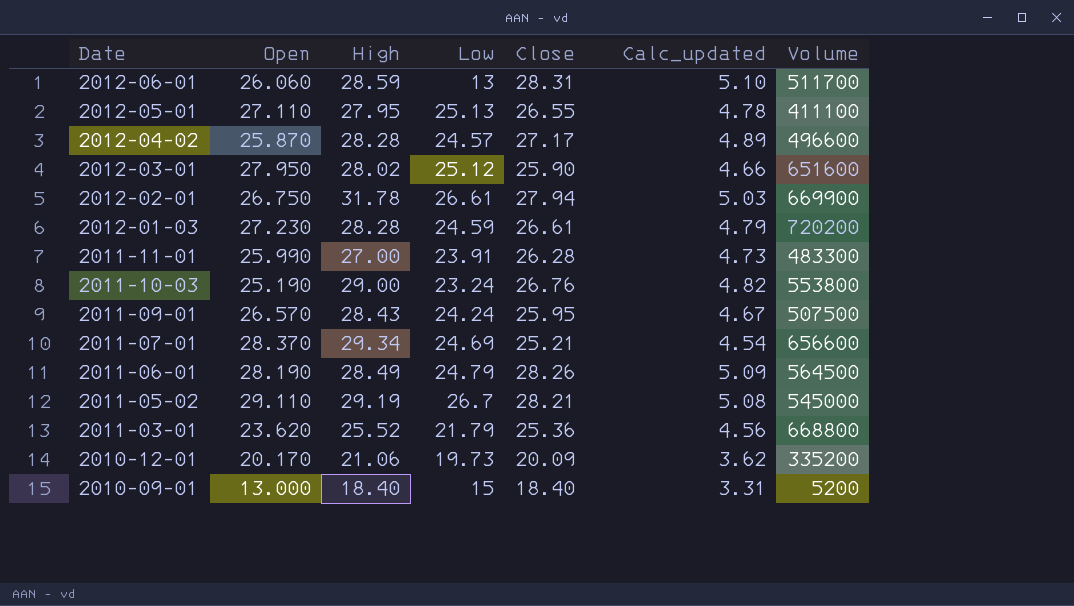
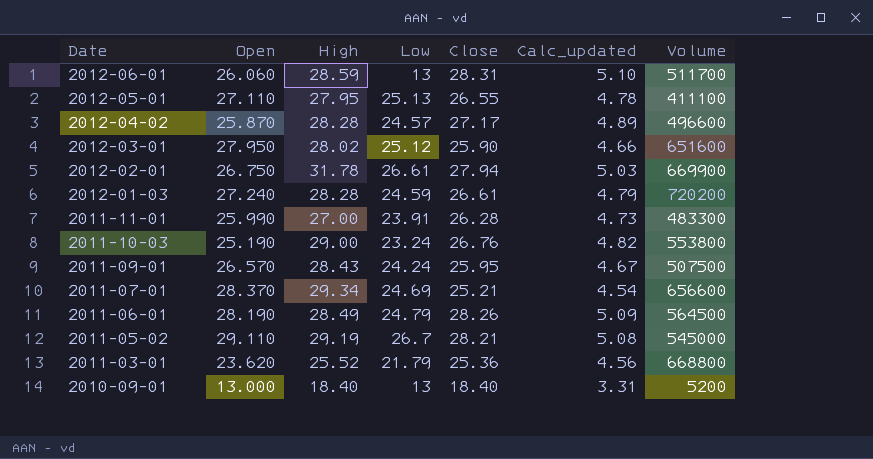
row 2010-12-01: 20.170 | 21.06 | 19.73 | 20.09 | 3.62 | 335200 -> none
2012-01-03 | Open: 27.230 -> 27.240
2010-09-01 | Low: 15 -> 13

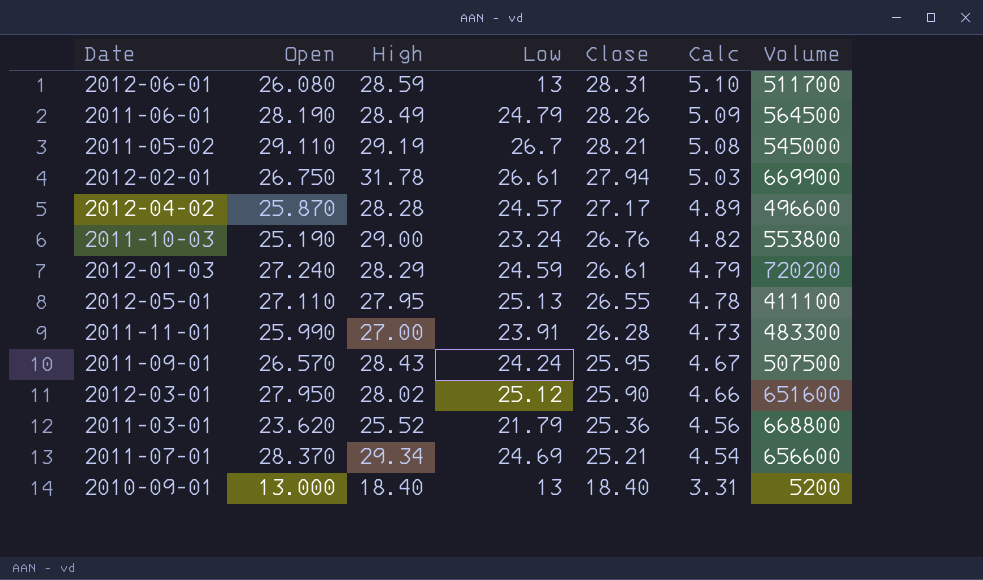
row order: Date descending -> Close descending
column name: Calc_updated -> Calc
2012-06-01 | Open: 26.060 -> 26.080
2012-01-03 | High: 28.28 -> 28.29

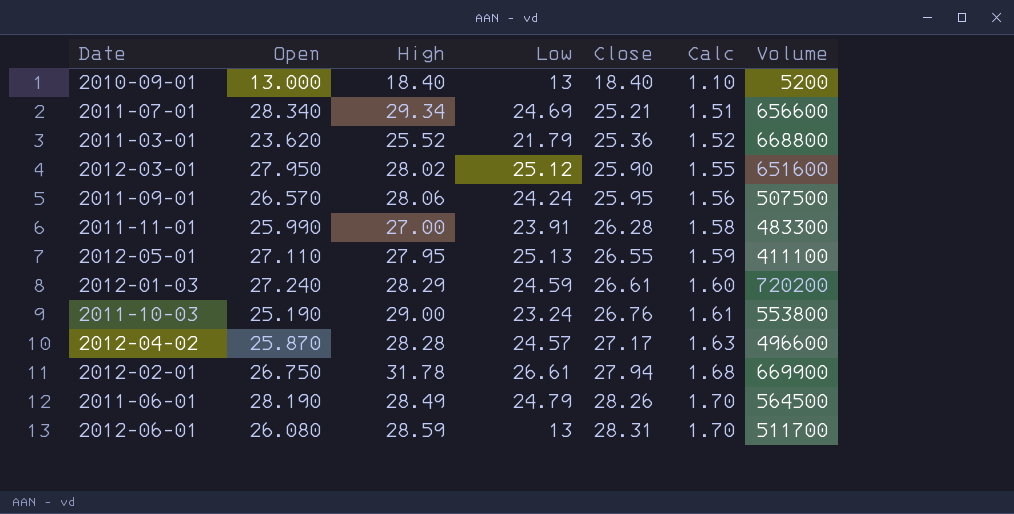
row order: Close descending -> Close ascending
column Calc | formula: [Close] * 0.18 -> [Close] * 0.06
row 2011-05-02: 29.110 | 29.19 | 26.7 | 28.21 | 5.08 | 545000 -> none
2011-07-01 | Open: 28.370 -> 28.340
2011-09-01 | High: 28.43 -> 28.06

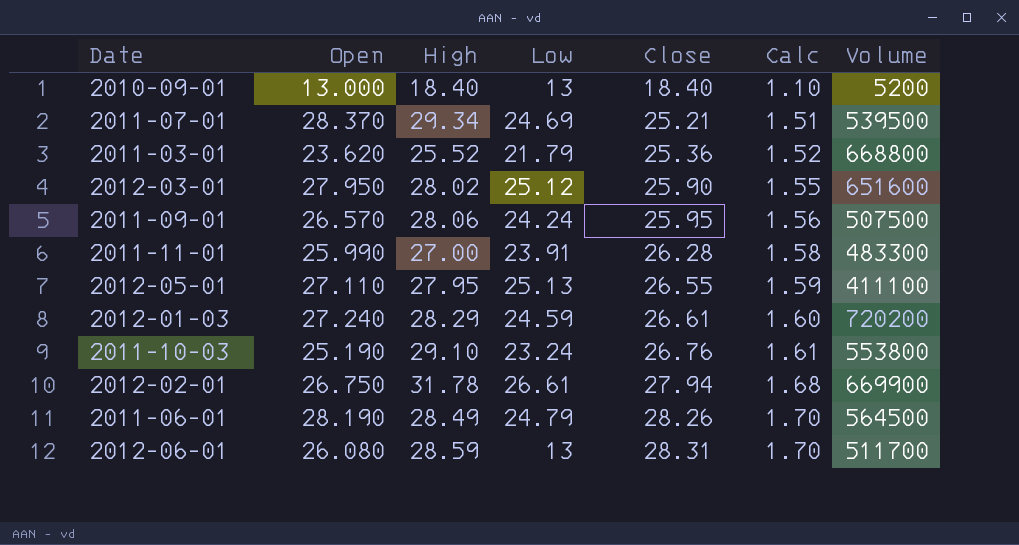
row 2012-04-02: 25.870 | 28.28 | 24.57 | 27.17 | 1.63 | 496600 -> none
2011-07-01 | Open: 28.340 -> 28.370
2011-07-01 | Volume: 656600 -> 539500
2011-10-03 | High: 29.00 -> 29.10

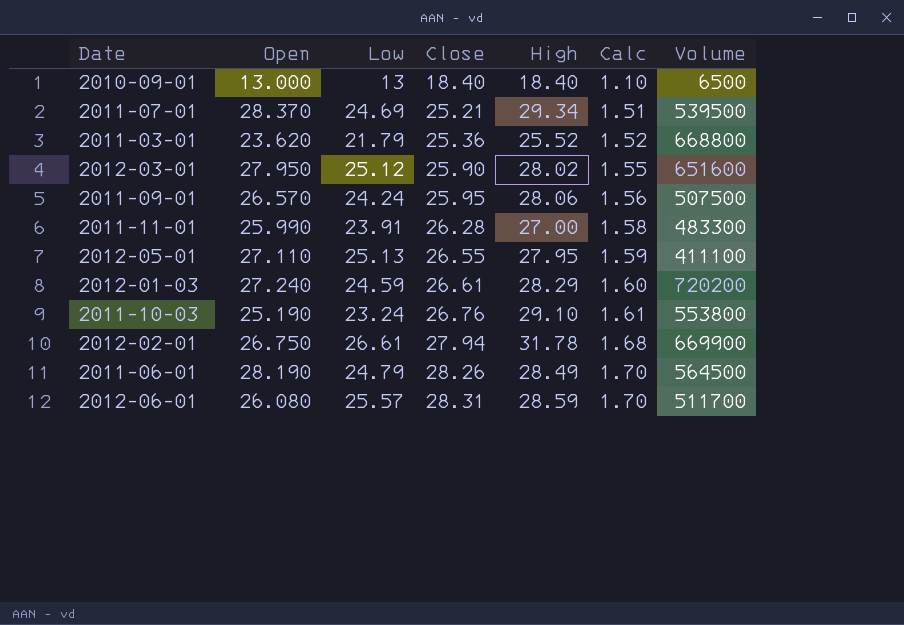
column High | position: 3 -> 5
2010-09-01 | Volume: 5200 -> 6500
2012-06-01 | Low: 13 -> 25.57

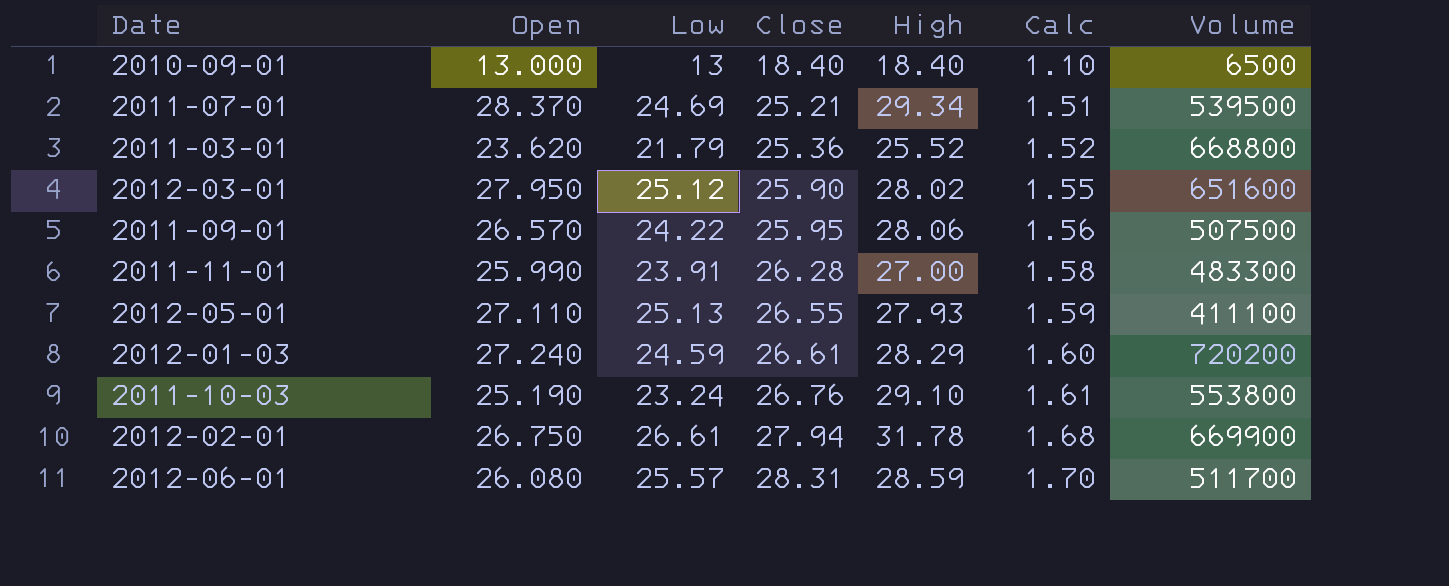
row 2011-06-01: 28.190 | 24.79 | 28.26 | 28.49 | 1.70 | 564500 -> none
2011-09-01 | Low: 24.24 -> 24.22
2012-05-01 | High: 27.95 -> 27.93

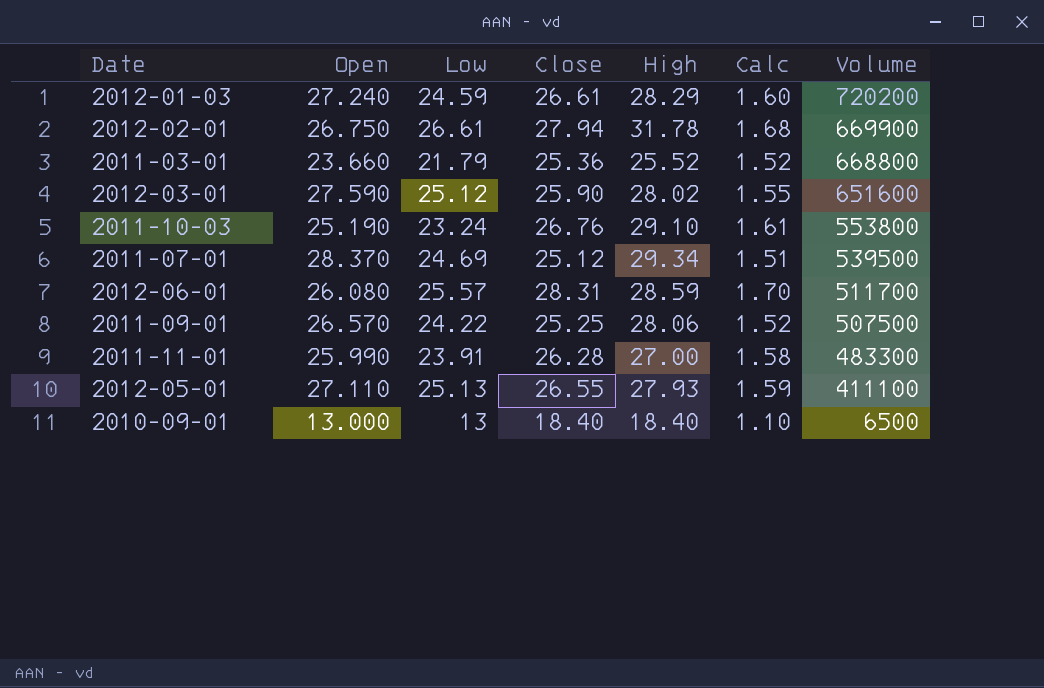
row order: Close ascending -> Volume descending
2011-03-01 | Open: 23.620 -> 23.660
2012-03-01 | Open: 27.950 -> 27.590
2011-07-01 | Close: 25.21 -> 25.12
2011-09-01 | Close: 25.95 -> 25.25
2011-09-01 | Calc: 1.56 -> 1.52

